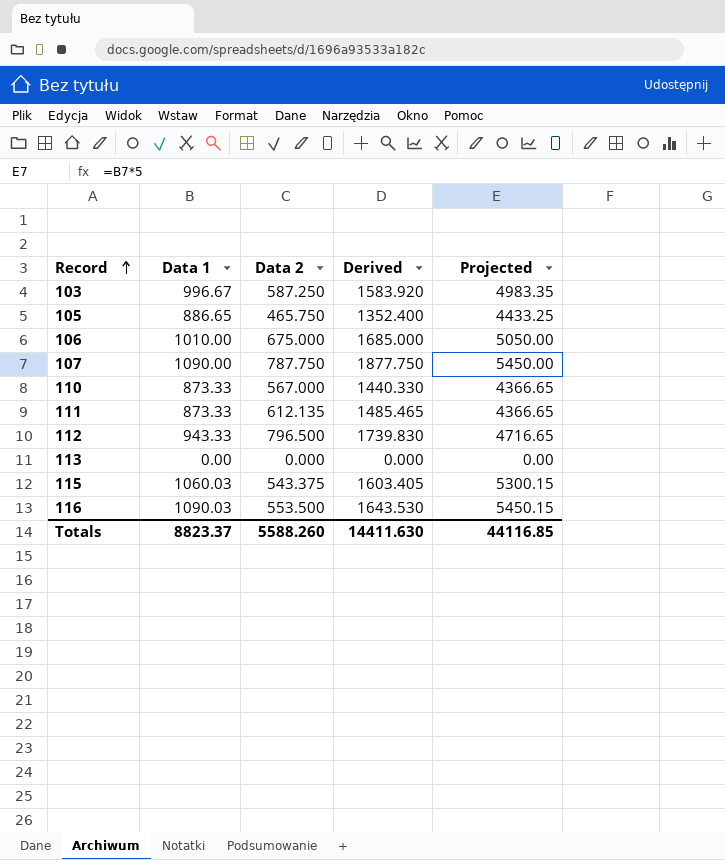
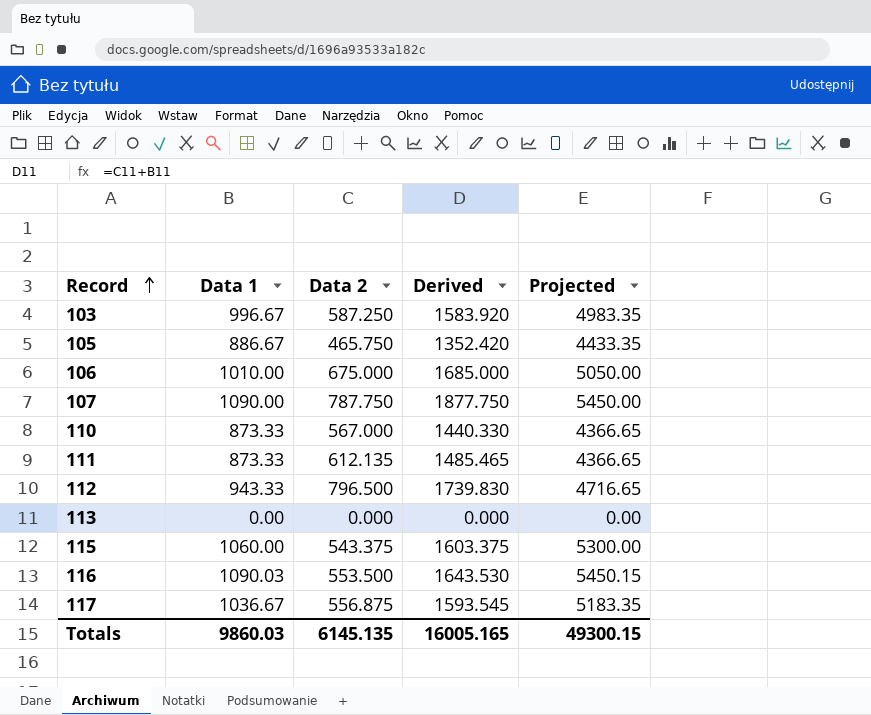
105 | Data 1: 886.65 -> 886.67
105 | Derived: 1352.400 -> 1352.420
105 | Projected: 4433.25 -> 4433.35
115 | Data 1: 1060.03 -> 1060.00
115 | Derived: 1603.405 -> 1603.375
115 | Projected: 5300.15 -> 5300.00
row 117: none -> 1036.67 | 556.875 | 1593.545 | 5183.35
Totals | Data 1: 8823.37 -> 9860.03
Totals | Data 2: 5588.260 -> 6145.135
Totals | Derived: 14411.630 -> 16005.165
Totals | Projected: 44116.85 -> 49300.15

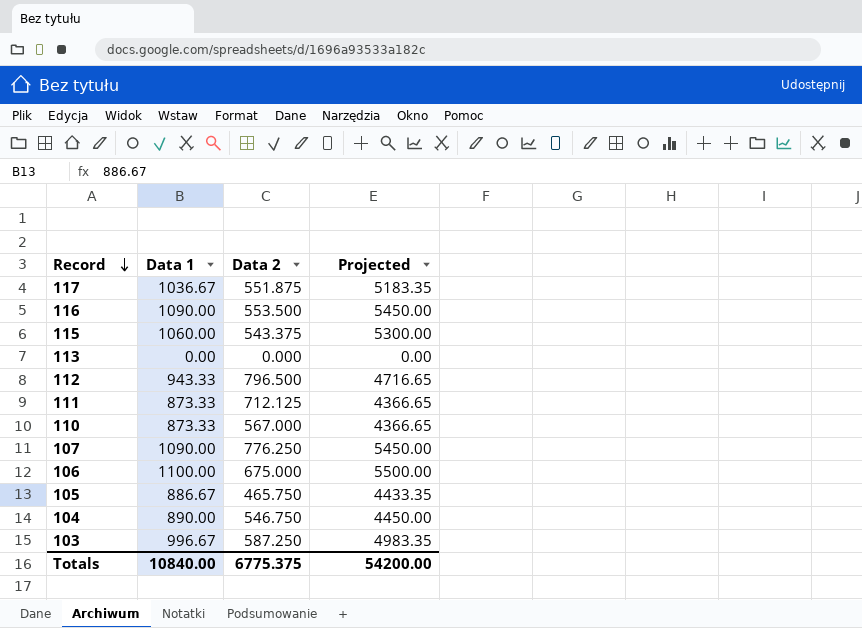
row order: Record ascending -> Record descending
column Derived | formula: [Data 1] + [Data 2] -> none
117 | Data 2: 556.875 -> 551.875
116 | Data 1: 1090.03 -> 1090.00
116 | Projected: 5450.15 -> 5450.00
111 | Data 2: 612.135 -> 712.125
107 | Data 2: 787.750 -> 776.250
106 | Data 1: 1010.00 -> 1100.00
106 | Projected: 5050.00 -> 5500.00
row 104: none -> 890.00 | 546.750 | 4450.00
Totals | Data 1: 9860.03 -> 10840.00
Totals | Data 2: 6145.135 -> 6775.375
Totals | Projected: 49300.15 -> 54200.00

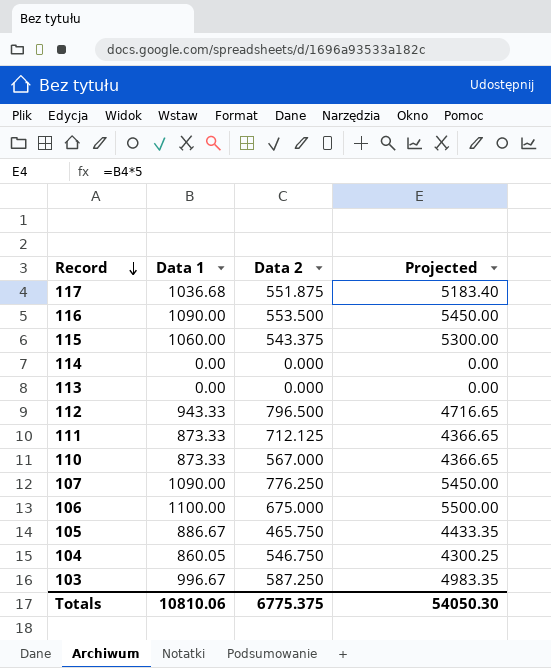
117 | Data 1: 1036.67 -> 1036.68
117 | Projected: 5183.35 -> 5183.40
row 114: none -> 0.00 | 0.000 | 0.00
104 | Data 1: 890.00 -> 860.05
104 | Projected: 4450.00 -> 4300.25
Totals | Data 1: 10840.00 -> 10810.06
Totals | Projected: 54200.00 -> 54050.30

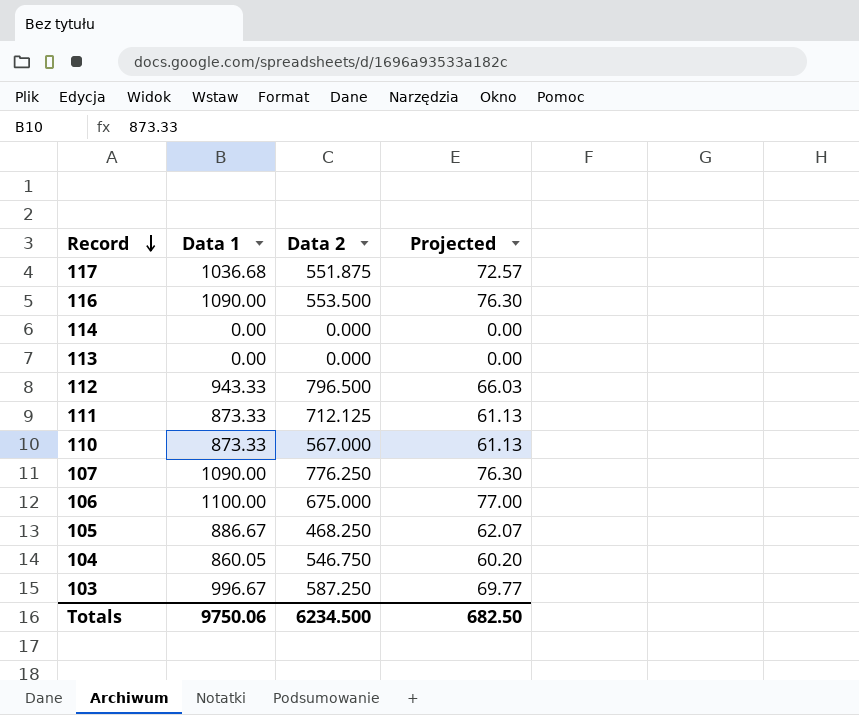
column Projected | formula: [Data 1] * 5 -> [Data 1] * 0.07
row 115: 1060.00 | 543.375 | 5300.00 -> none
105 | Data 2: 465.750 -> 468.250
Totals | Data 1: 10810.06 -> 9750.06
Totals | Data 2: 6775.375 -> 6234.500
Totals | Projected: 54050.30 -> 682.50

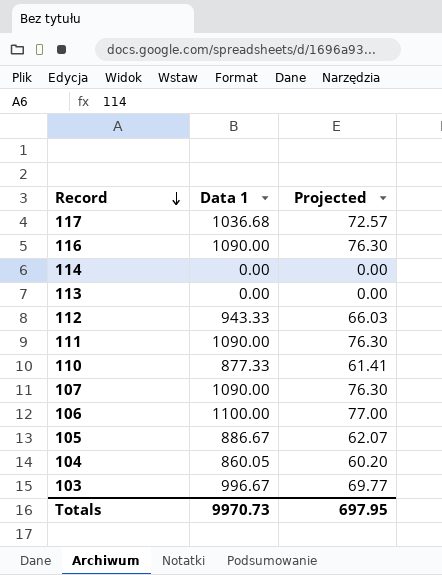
column Data 2 | position: 3 -> none
111 | Data 1: 873.33 -> 1090.00
111 | Projected: 61.13 -> 76.30
110 | Data 1: 873.33 -> 877.33
110 | Projected: 61.13 -> 61.41
Totals | Data 1: 9750.06 -> 9970.73
Totals | Projected: 682.50 -> 697.95

